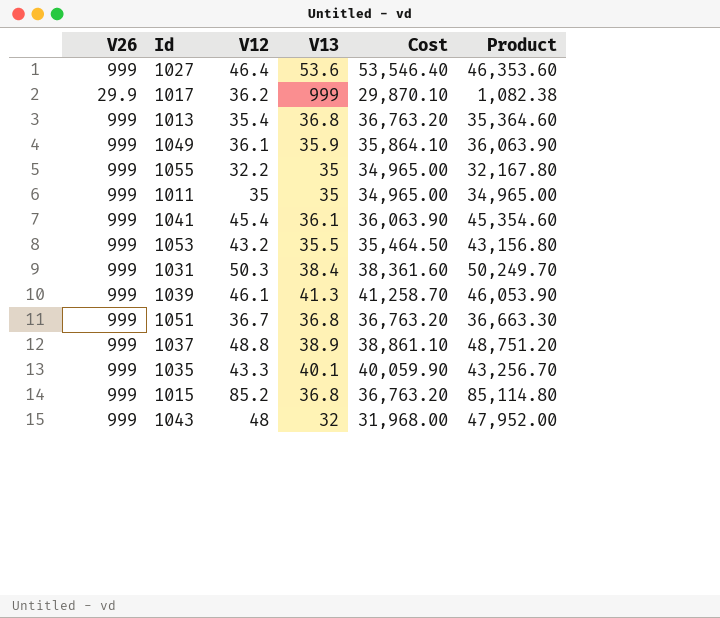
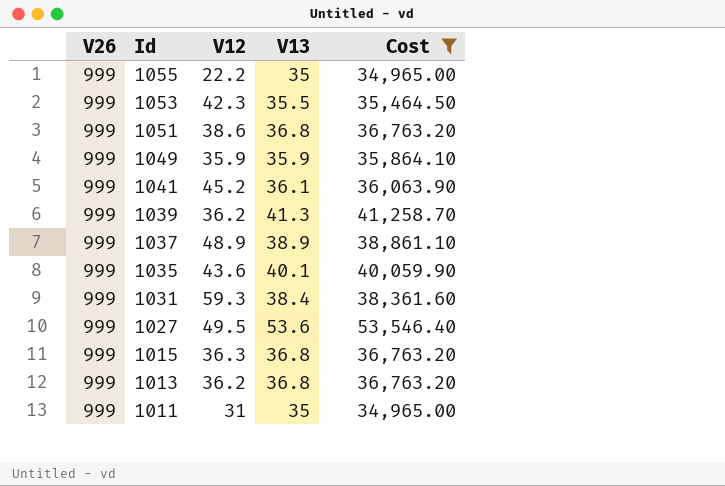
filter: none -> Cost >= 34,965.00
row order: none -> Id descending
column Product | formula: [V26] * [V12] -> none
1055 | V12: 32.2 -> 22.2
1053 | V12: 43.2 -> 42.3
1051 | V12: 36.7 -> 38.6
1049 | V12: 36.1 -> 35.9
1041 | V12: 45.4 -> 45.2
1039 | V12: 46.1 -> 36.2
1037 | V12: 48.8 -> 48.9
1035 | V12: 43.3 -> 43.6
1031 | V12: 50.3 -> 59.3
1027 | V12: 46.4 -> 49.5
1015 | V12: 85.2 -> 36.3
1013 | V12: 35.4 -> 36.2
1011 | V12: 35 -> 31

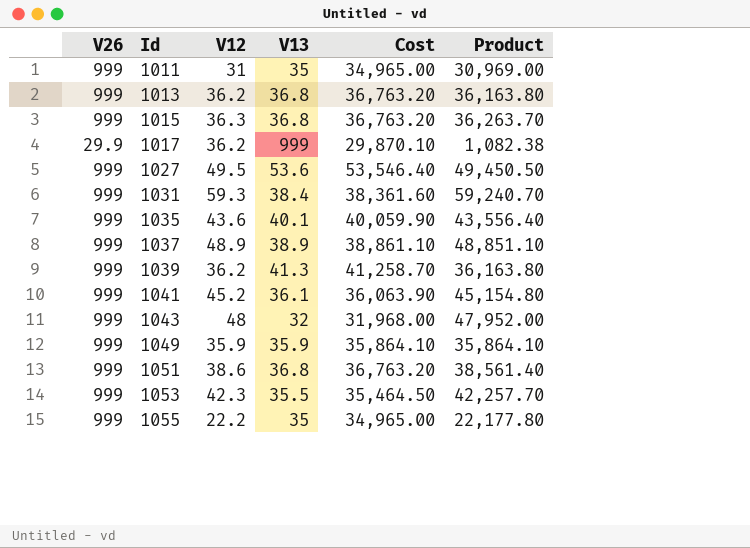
filter: Cost >= 34,965.00 -> none
row order: Id descending -> Id ascending
column Product | formula: none -> [V26] * [V12]

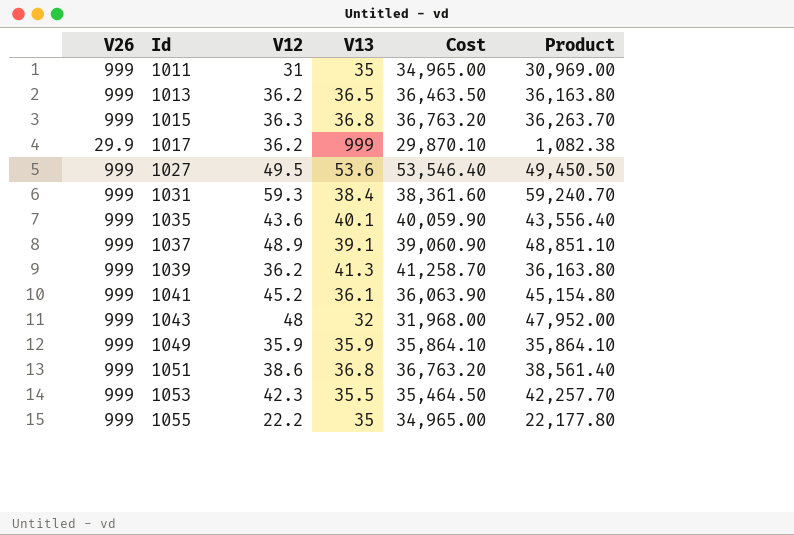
1013 | V13: 36.8 -> 36.5
1013 | Cost: 36,763.20 -> 36,463.50
1037 | V13: 38.9 -> 39.1
1037 | Cost: 38,861.10 -> 39,060.90

